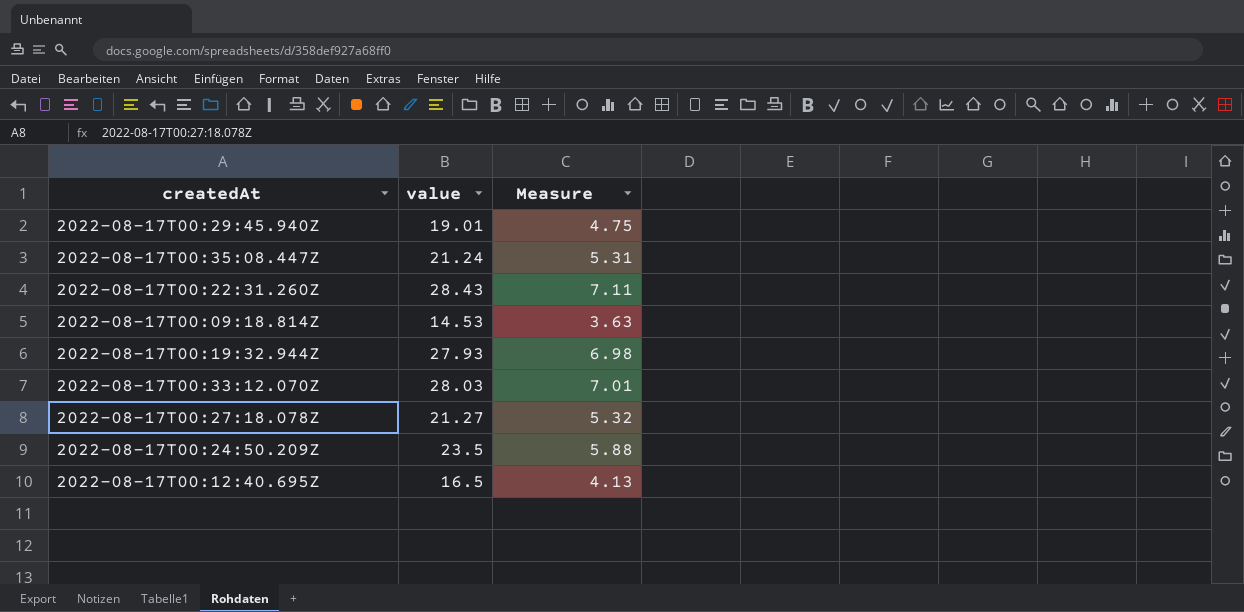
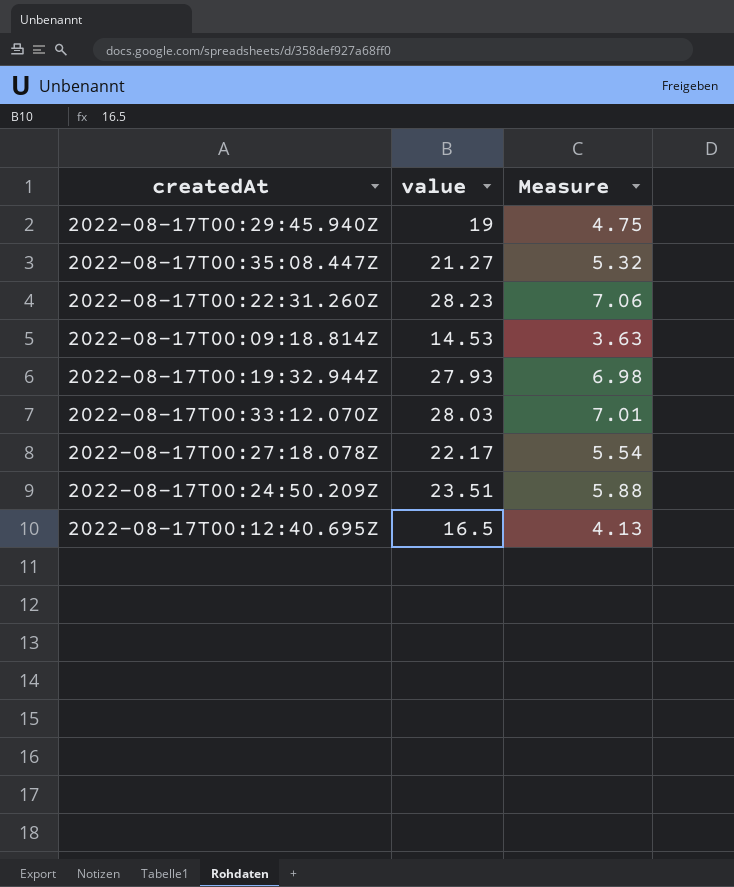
2022-08-17T00:29:45.940Z | value: 19.01 -> 19
2022-08-17T00:35:08.447Z | value: 21.24 -> 21.27
2022-08-17T00:35:08.447Z | Measure: 5.31 -> 5.32
2022-08-17T00:22:31.260Z | value: 28.43 -> 28.23
2022-08-17T00:22:31.260Z | Measure: 7.11 -> 7.06
2022-08-17T00:27:18.078Z | value: 21.27 -> 22.17
2022-08-17T00:27:18.078Z | Measure: 5.32 -> 5.54
2022-08-17T00:24:50.209Z | value: 23.5 -> 23.51

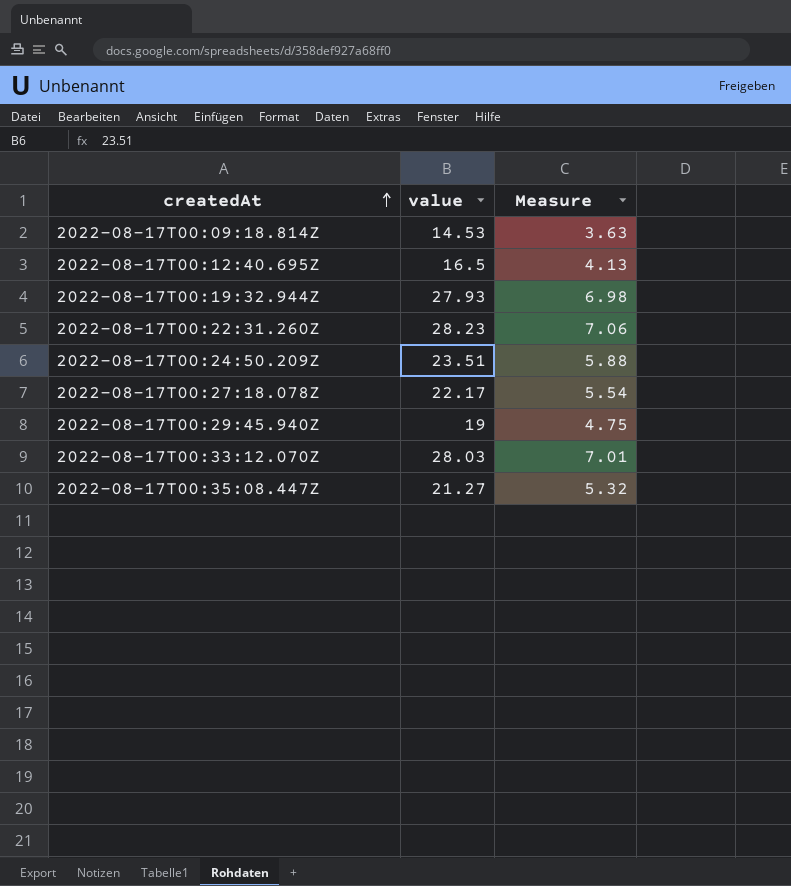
row order: none -> createdAt ascending

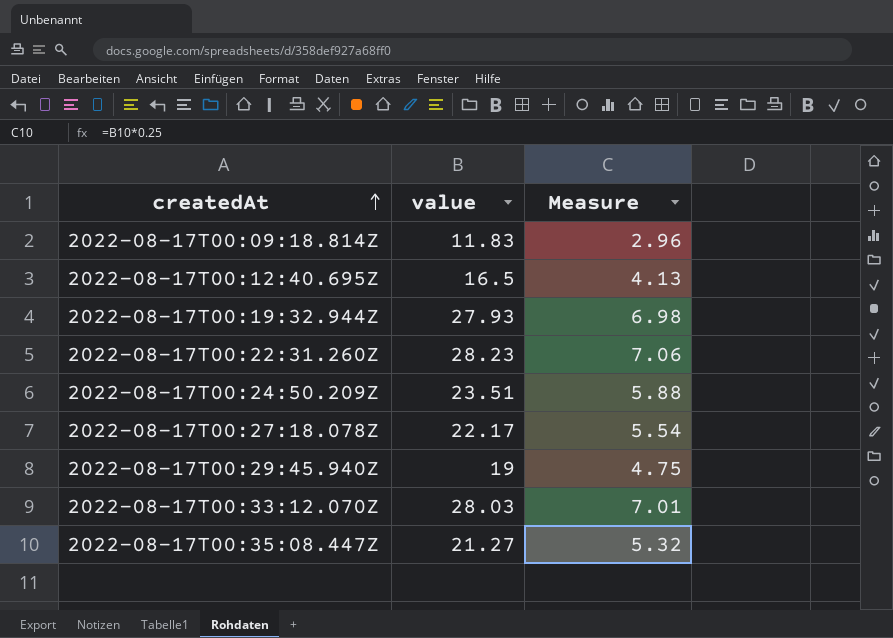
2022-08-17T00:09:18.814Z | value: 14.53 -> 11.83
2022-08-17T00:09:18.814Z | Measure: 3.63 -> 2.96

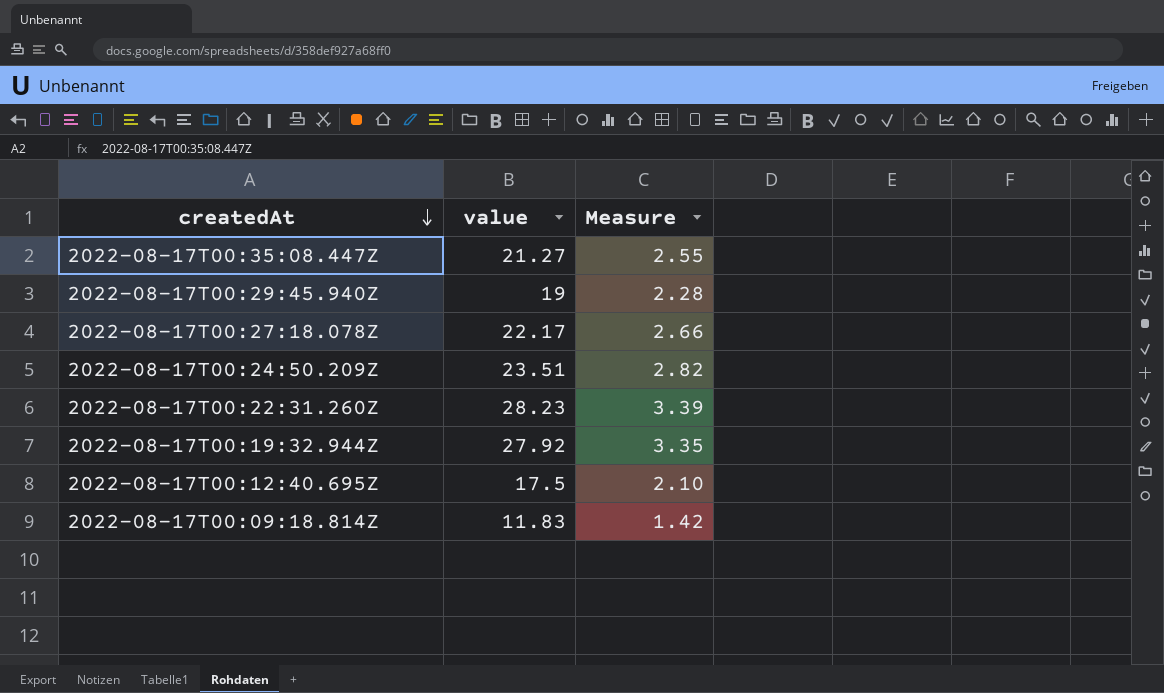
row order: createdAt ascending -> createdAt descending
column Measure | formula: [value] * 0.25 -> [value] * 0.12
row 2022-08-17T00:33:12.070Z: 28.03 | 7.01 -> none
2022-08-17T00:19:32.944Z | value: 27.93 -> 27.92
2022-08-17T00:12:40.695Z | value: 16.5 -> 17.5

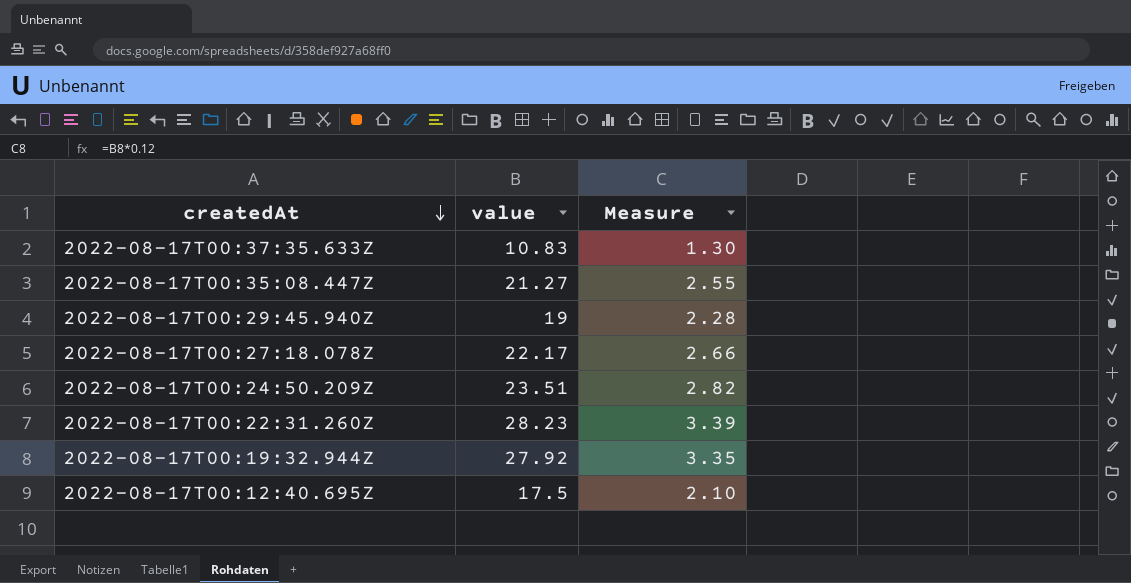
row 2022-08-17T00:09:18.814Z: 11.83 | 1.42 -> none
row 2022-08-17T00:37:35.633Z: none -> 10.83 | 1.30

